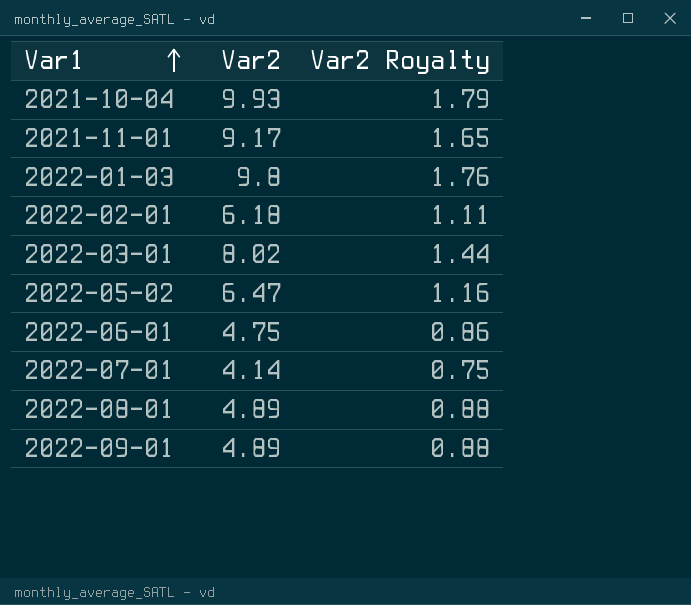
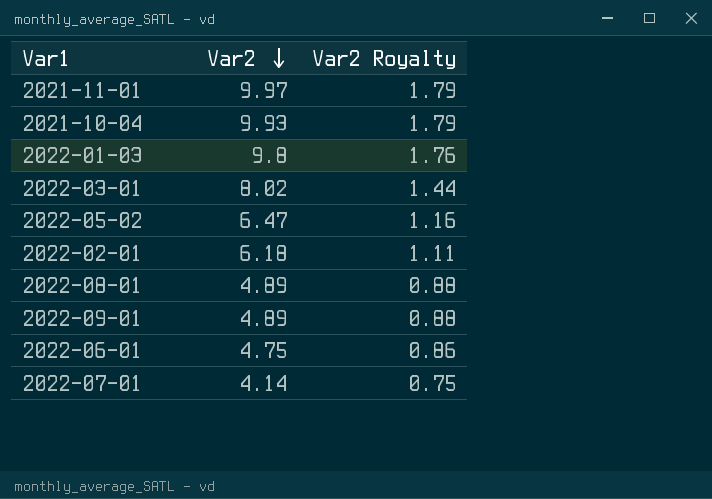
row order: Var1 ascending -> Var2 descending
2021-11-01 | Var2: 9.17 -> 9.97
2021-11-01 | Var2 Royalty: 1.65 -> 1.79

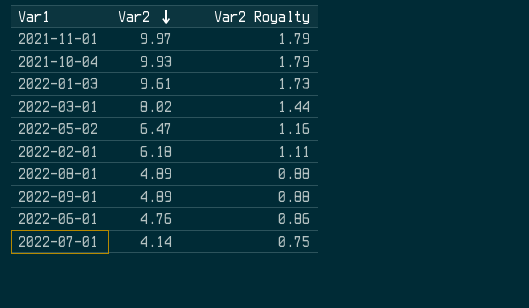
2022-01-03 | Var2: 9.8 -> 9.61
2022-01-03 | Var2 Royalty: 1.76 -> 1.73
2022-06-01 | Var2: 4.75 -> 4.76

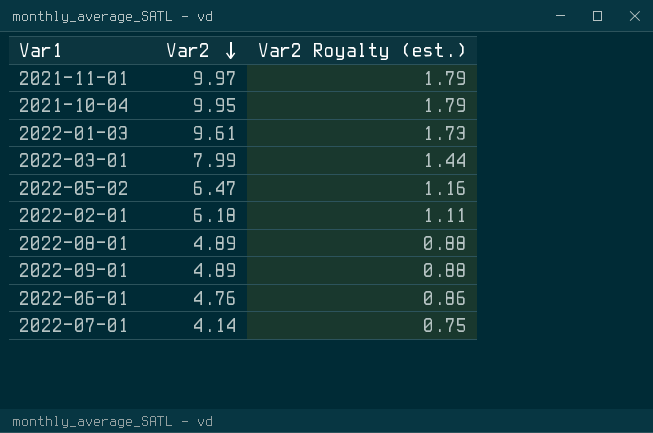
column name: Var2 Royalty -> Var2 Royalty (est.)
2021-10-04 | Var2: 9.93 -> 9.95
2022-03-01 | Var2: 8.02 -> 7.99

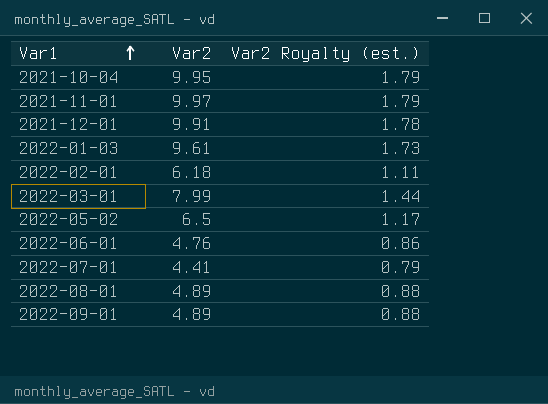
row order: Var2 descending -> Var1 ascending
row 2021-12-01: none -> 9.91 | 1.78
2022-05-02 | Var2: 6.47 -> 6.5
2022-05-02 | Var2 Royalty (est.): 1.16 -> 1.17
2022-07-01 | Var2: 4.14 -> 4.41
2022-07-01 | Var2 Royalty (est.): 0.75 -> 0.79

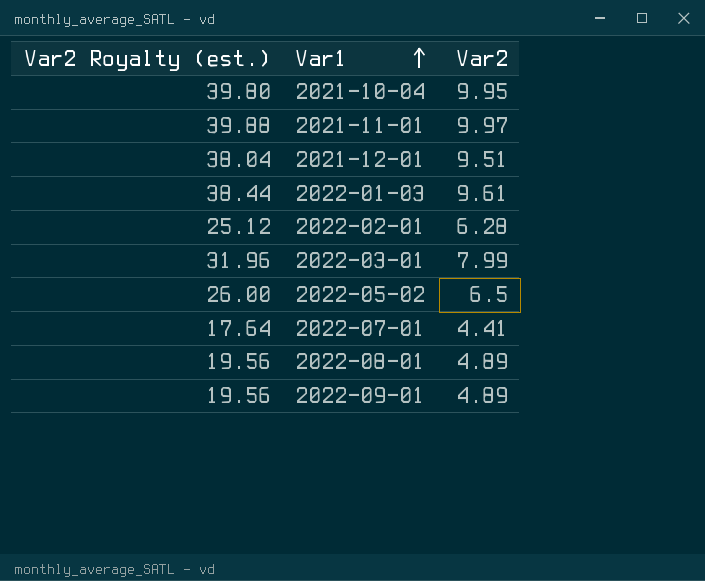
column Var2 Royalty (est.) | formula: [Var2] * 0.18 -> [Var2] * 4
column Var2 Royalty (est.) | position: 3 -> 1
row 2022-06-01: 4.76 | 0.86 -> none
2021-12-01 | Var2: 9.91 -> 9.51
2022-02-01 | Var2: 6.18 -> 6.28

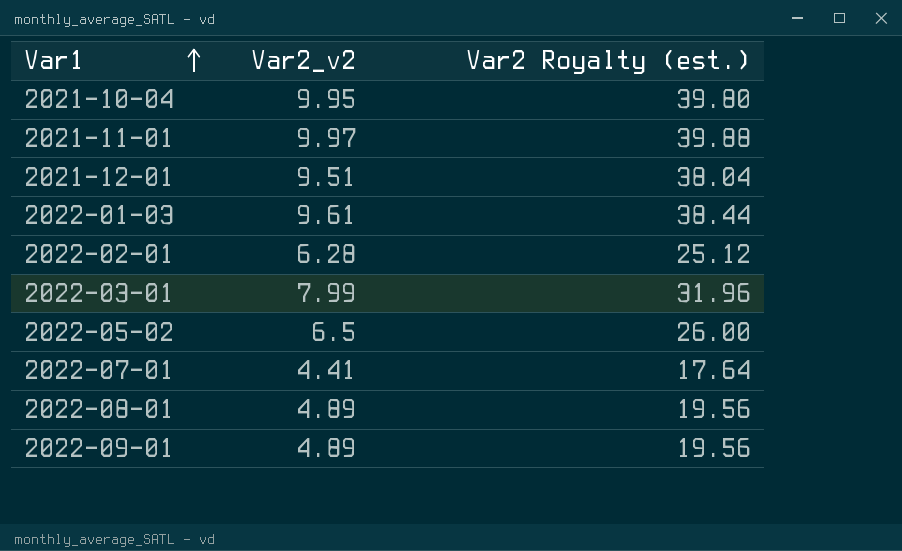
column name: Var2 -> Var2_v2
column Var2 Royalty (est.) | position: 1 -> 3

